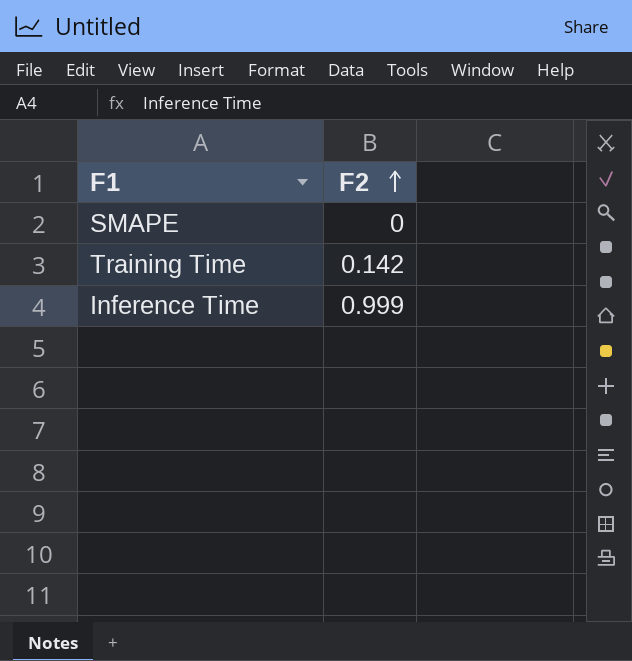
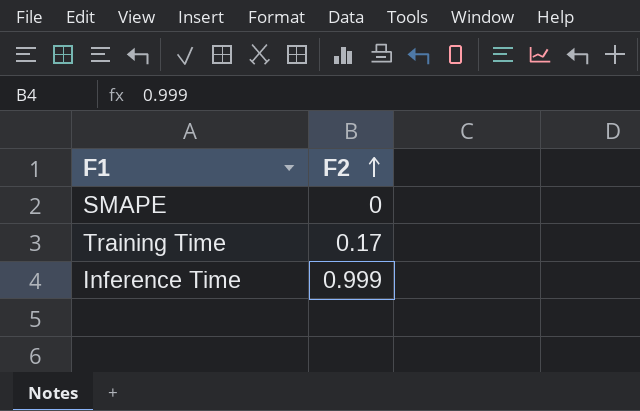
Training Time | F2: 0.142 -> 0.17

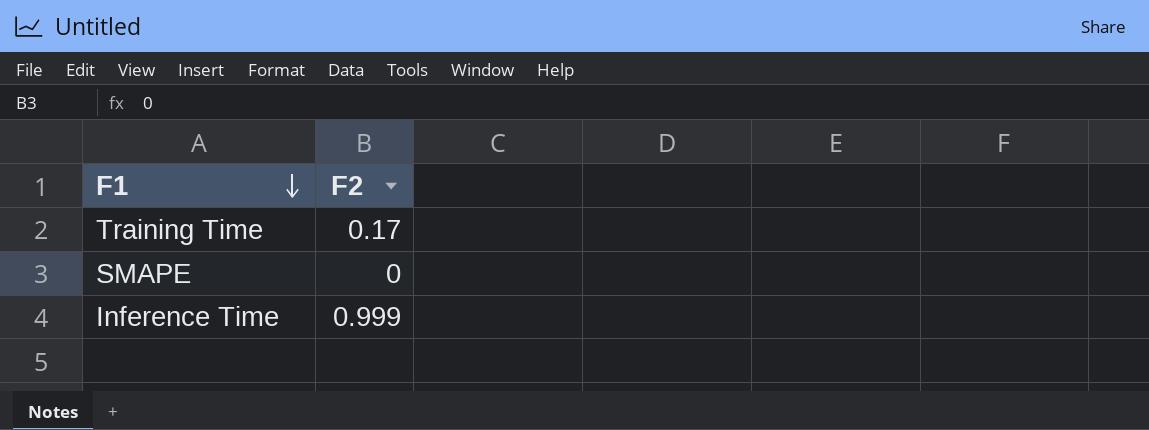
row order: F2 ascending -> F1 descending

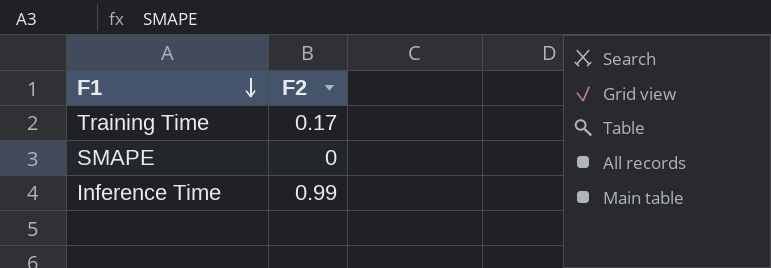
Inference Time | F2: 0.999 -> 0.99

